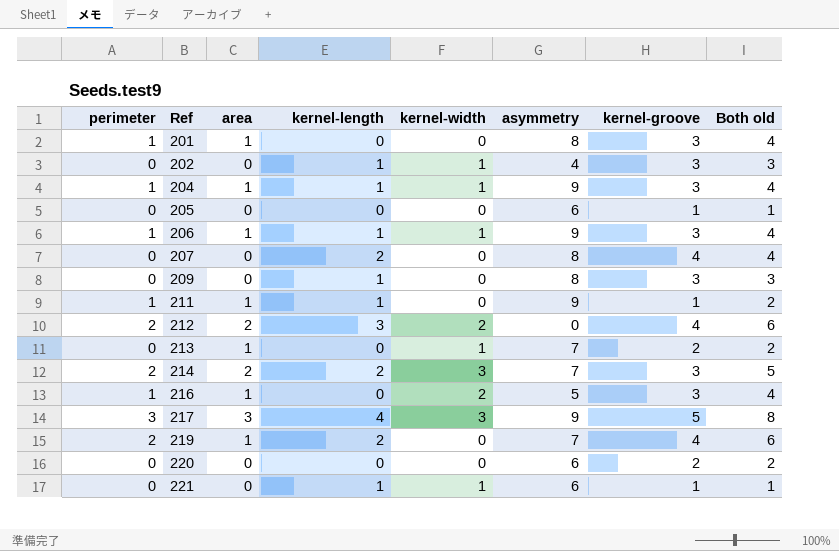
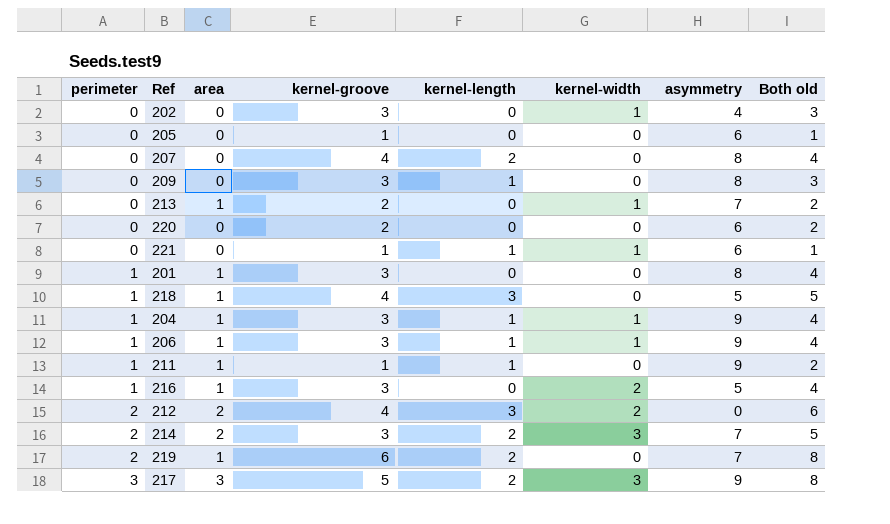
row order: Ref ascending -> perimeter ascending
column kernel-groove | position: 7 -> 4
202 | kernel-length: 1 -> 0
row 218: none -> 1 | 1 | 4 | 3 | 0 | 5 | 5
219 | kernel-groove: 4 -> 6
219 | Both old: 6 -> 8
217 | kernel-length: 4 -> 2

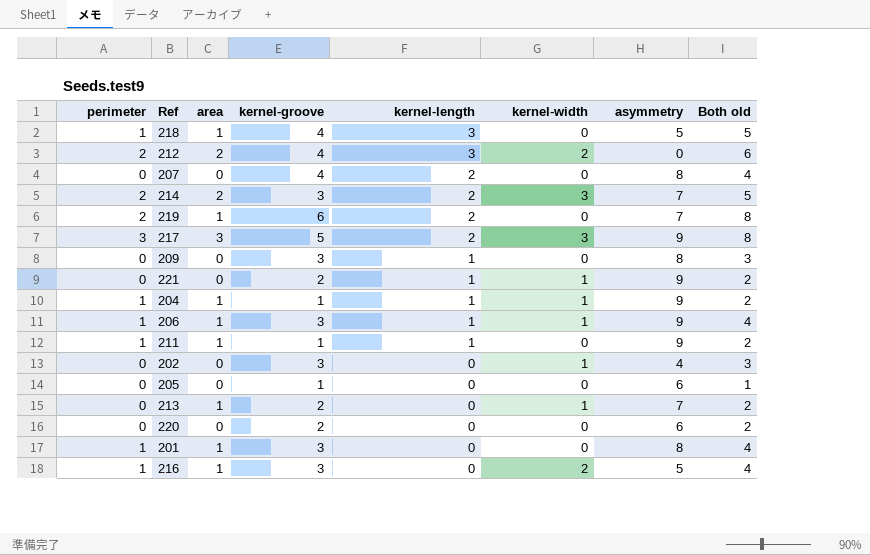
row order: perimeter ascending -> kernel-length descending
221 | kernel-groove: 1 -> 2
221 | asymmetry: 6 -> 9
221 | Both old: 1 -> 2
204 | kernel-groove: 3 -> 1
204 | Both old: 4 -> 2

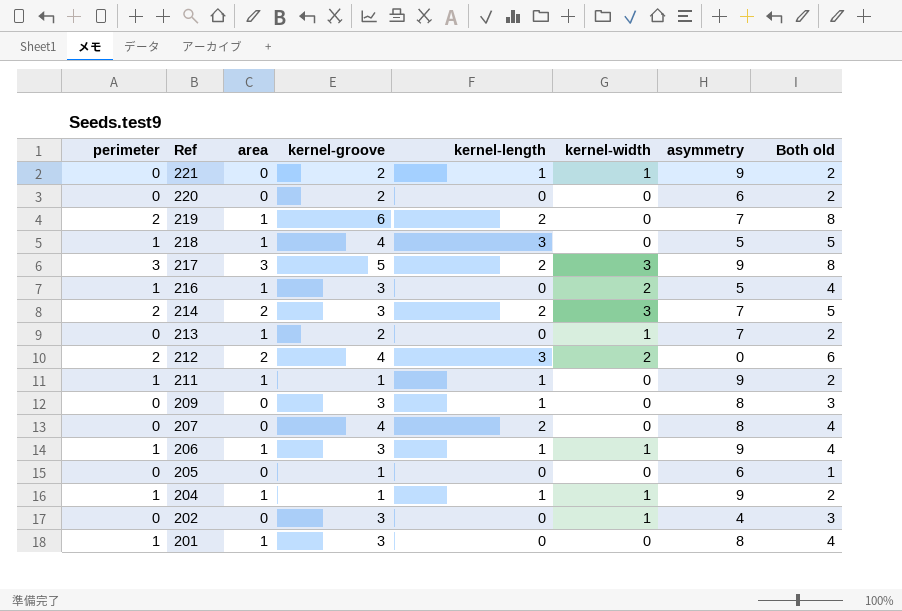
row order: kernel-length descending -> Ref descending

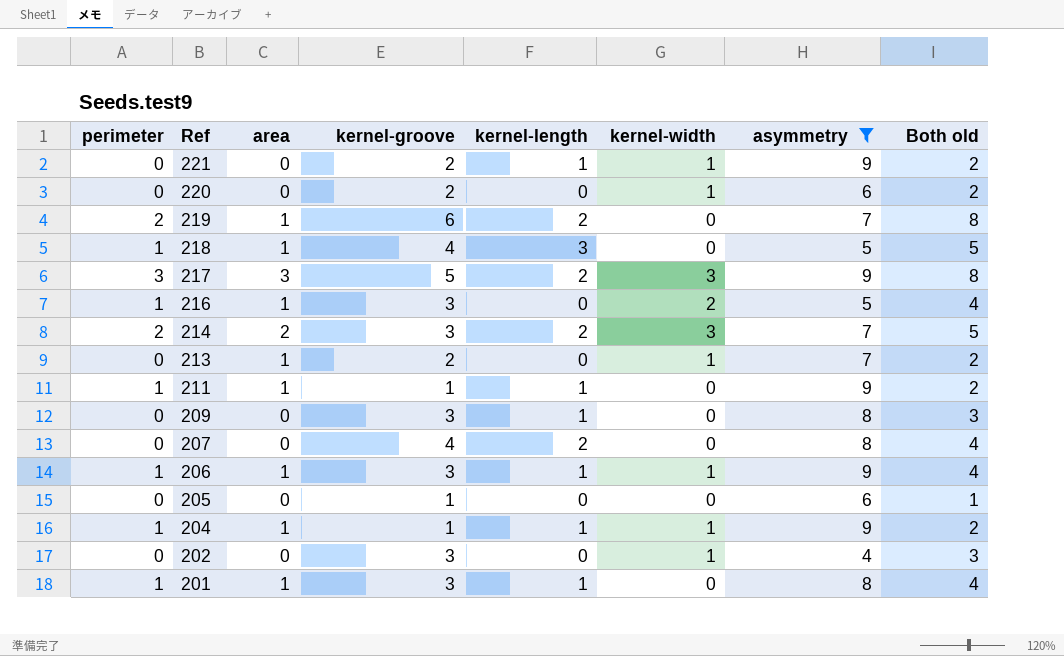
filter: none -> asymmetry != 0
220 | kernel-width: 0 -> 1
201 | kernel-length: 0 -> 1

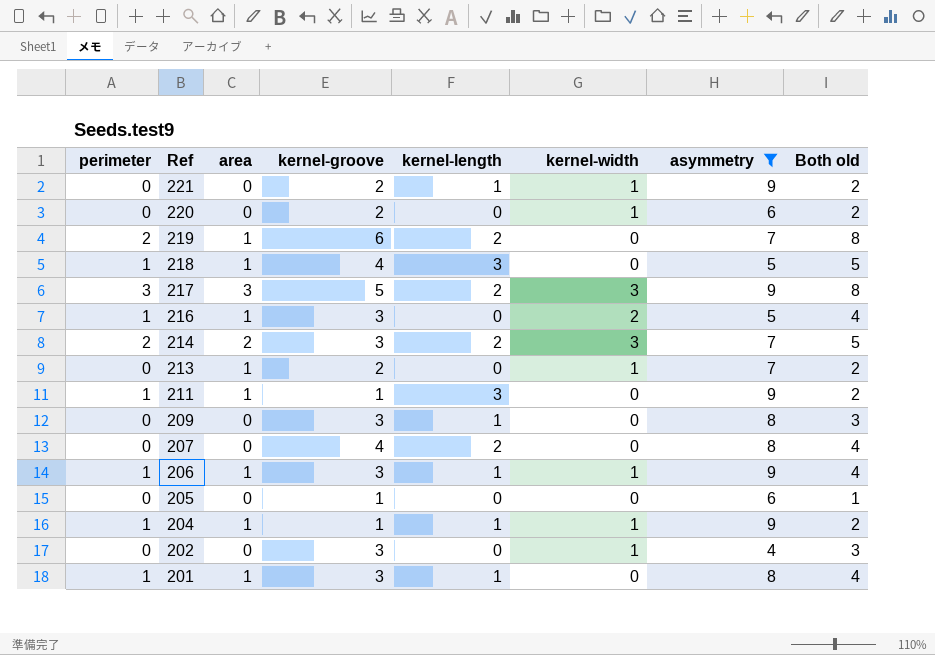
211 | kernel-length: 1 -> 3

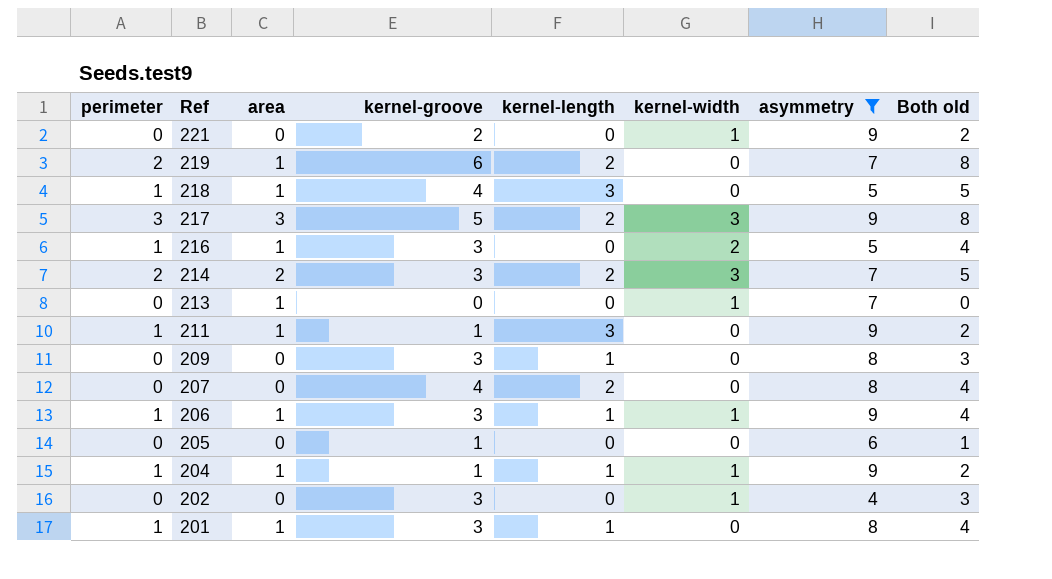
row 220: 0 | 0 | 2 | 0 | 1 | 6 | 2 -> none
221 | kernel-length: 1 -> 0
213 | kernel-groove: 2 -> 0
213 | Both old: 2 -> 0

